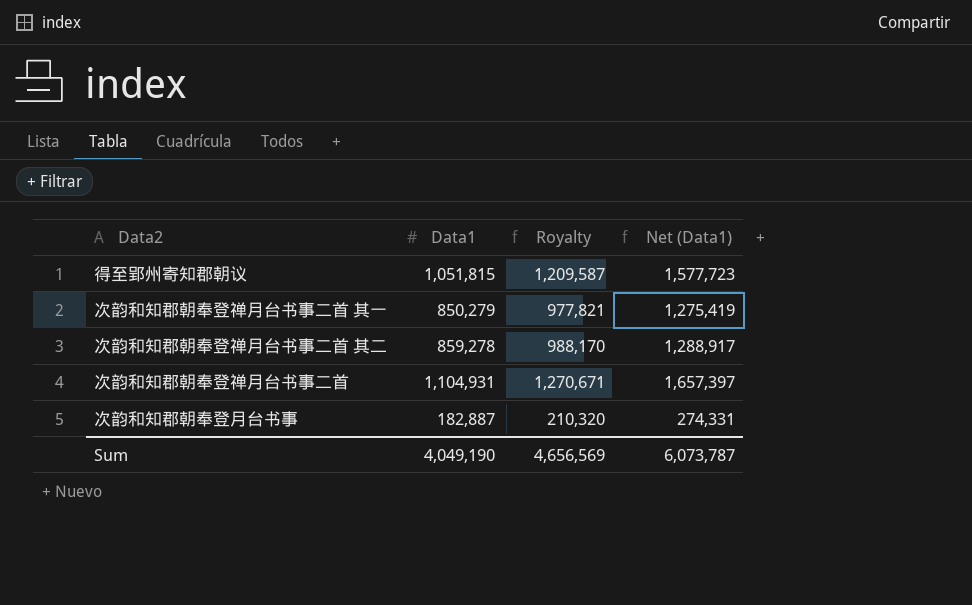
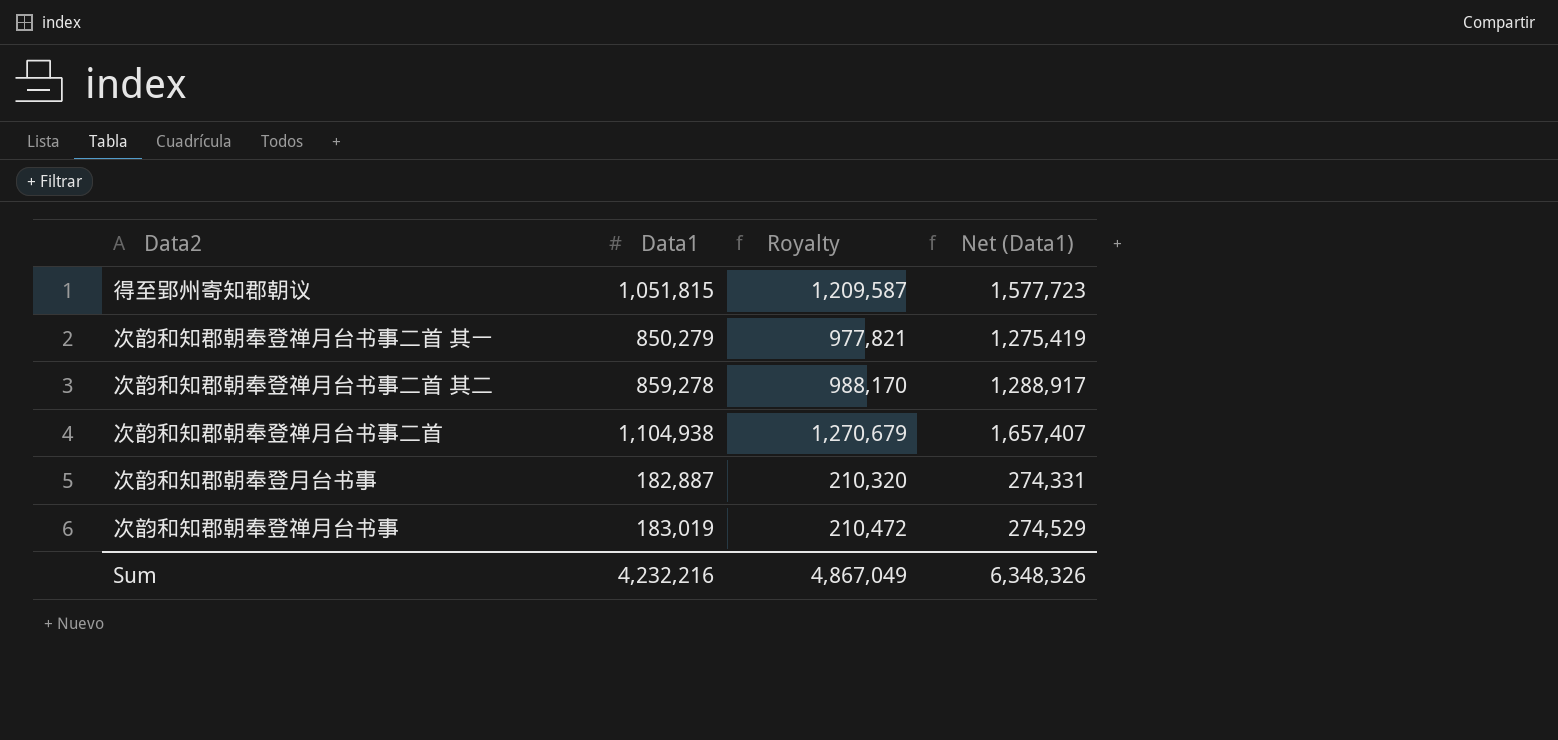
次韵和知郡朝奉登禅月台书事二首 | Data1: 1,104,931 -> 1,104,938
次韵和知郡朝奉登禅月台书事二首 | Royalty: 1,270,671 -> 1,270,679
次韵和知郡朝奉登禅月台书事二首 | Net (Data1): 1,657,397 -> 1,657,407
row 次韵和知郡朝奉登禅月台书事: none -> 183,019 | 210,472 | 274,529
Sum | Data1: 4,049,190 -> 4,232,216
Sum | Royalty: 4,656,569 -> 4,867,049
Sum | Net (Data1): 6,073,787 -> 6,348,326

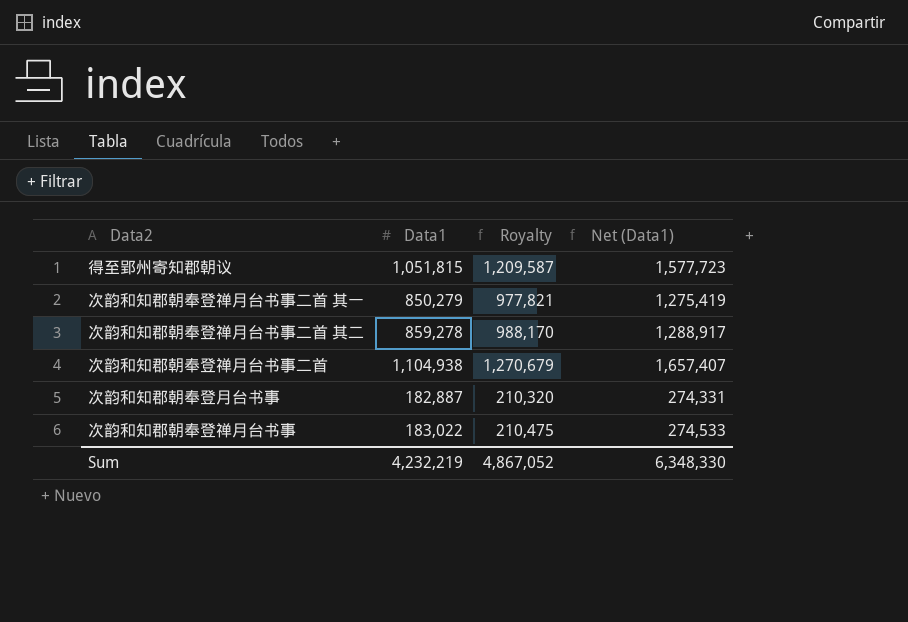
次韵和知郡朝奉登禅月台书事 | Data1: 183,019 -> 183,022
次韵和知郡朝奉登禅月台书事 | Royalty: 210,472 -> 210,475
次韵和知郡朝奉登禅月台书事 | Net (Data1): 274,529 -> 274,533
Sum | Data1: 4,232,216 -> 4,232,219
Sum | Royalty: 4,867,049 -> 4,867,052
Sum | Net (Data1): 6,348,326 -> 6,348,330

